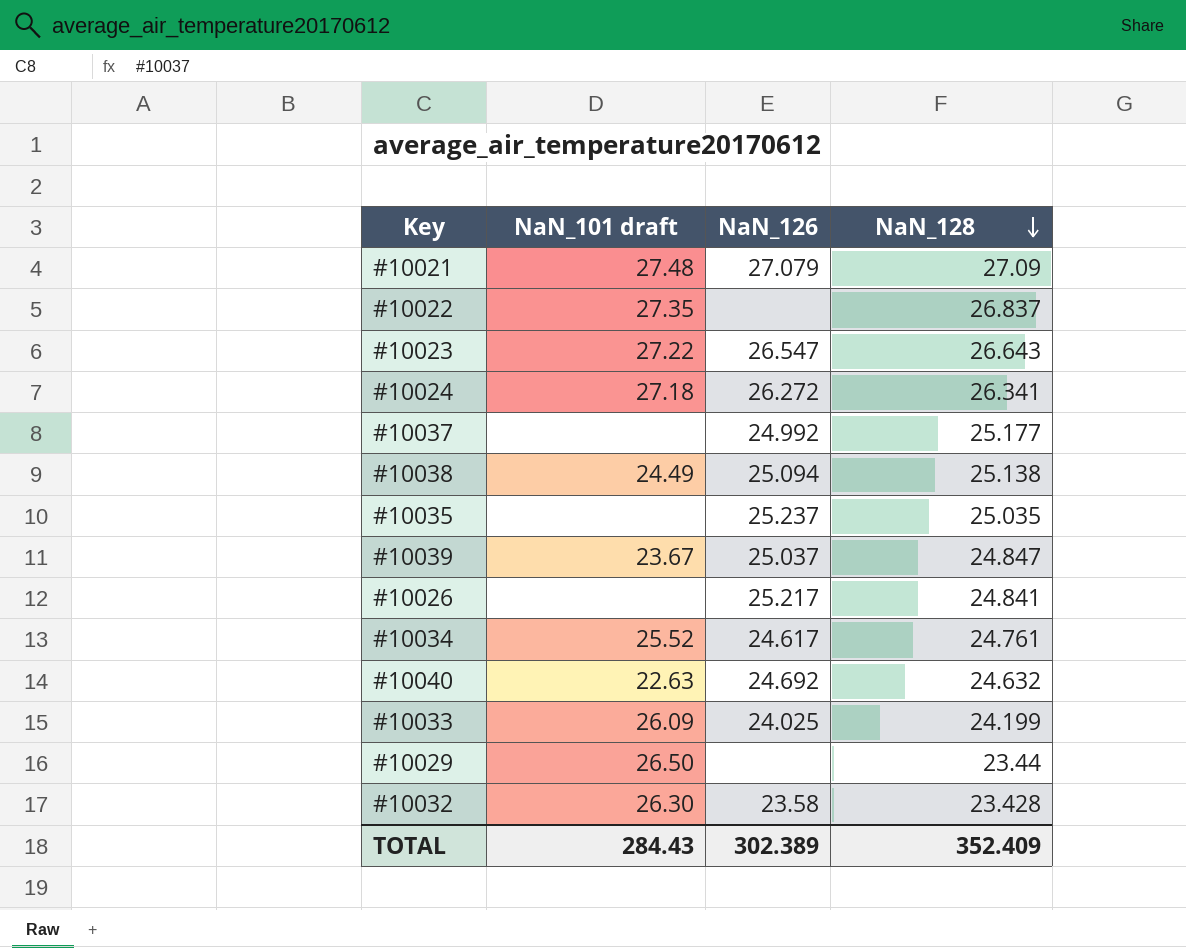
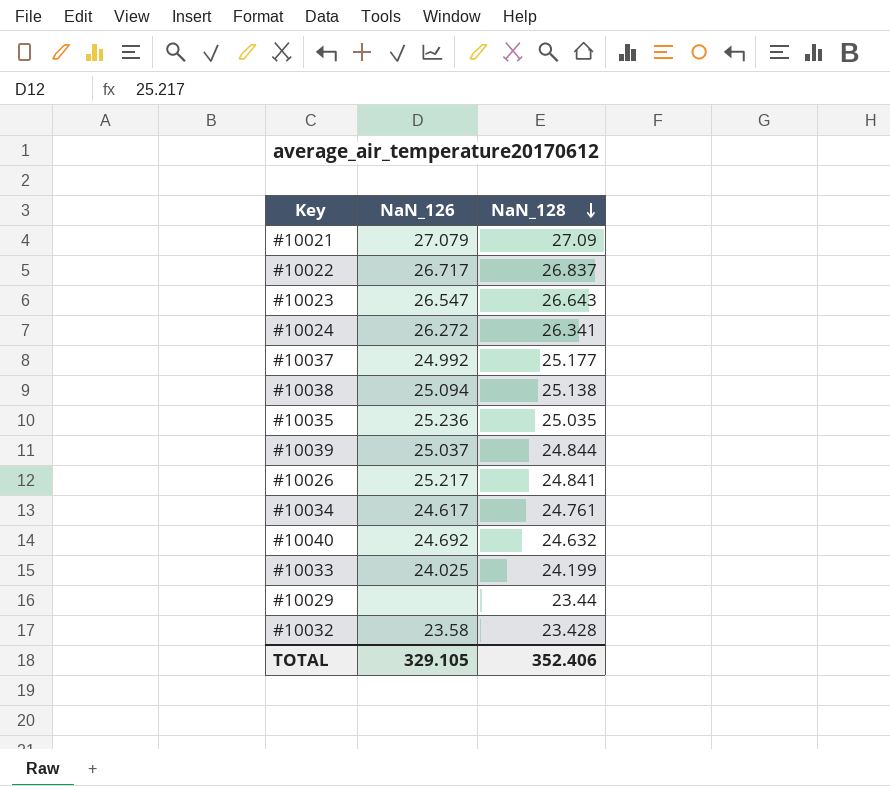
column NaN_101 draft | position: 2 -> none
#10022 | NaN_126: none -> 26.717
#10035 | NaN_126: 25.237 -> 25.236
#10039 | NaN_128: 24.847 -> 24.844
TOTAL | NaN_126: 302.389 -> 329.105
TOTAL | NaN_128: 352.409 -> 352.406

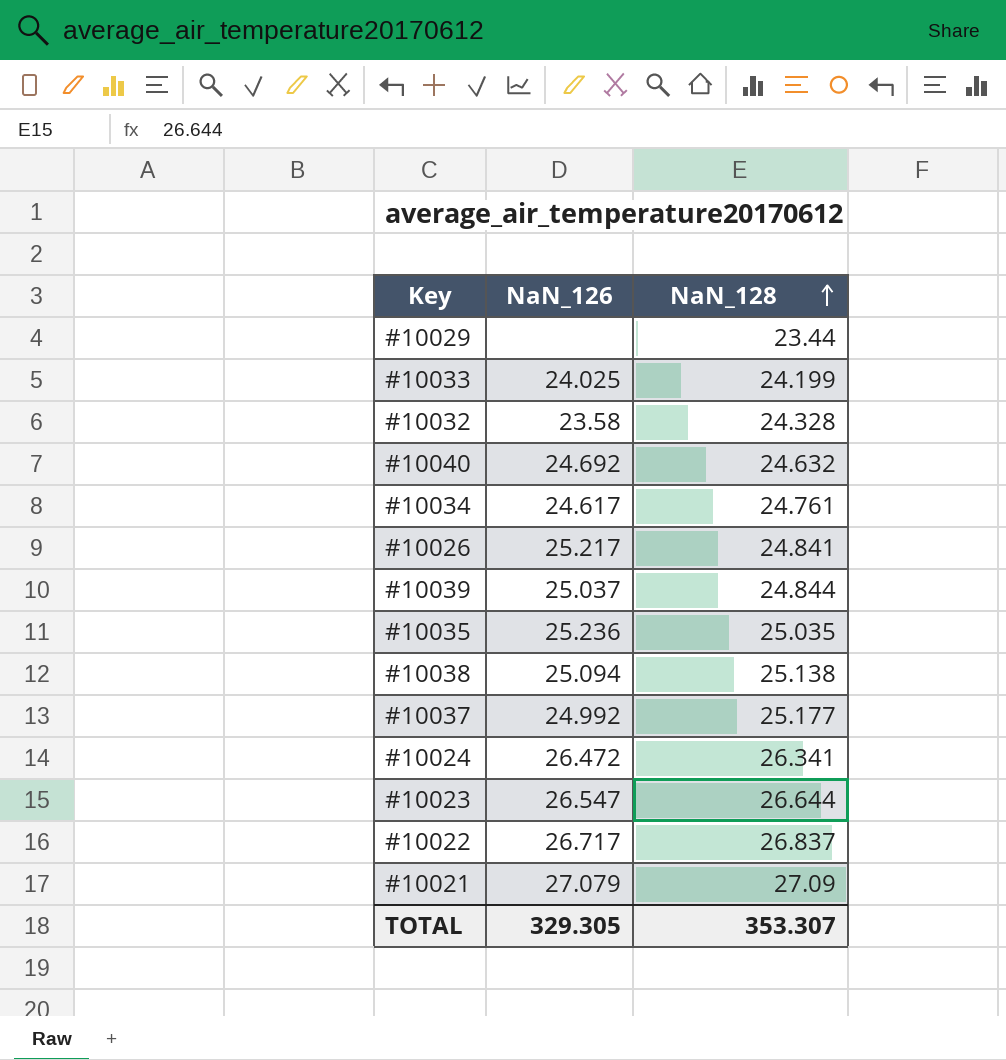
row order: NaN_128 descending -> NaN_128 ascending
#10032 | NaN_128: 23.428 -> 24.328
#10024 | NaN_126: 26.272 -> 26.472
#10023 | NaN_128: 26.643 -> 26.644
TOTAL | NaN_126: 329.105 -> 329.305
TOTAL | NaN_128: 352.406 -> 353.307

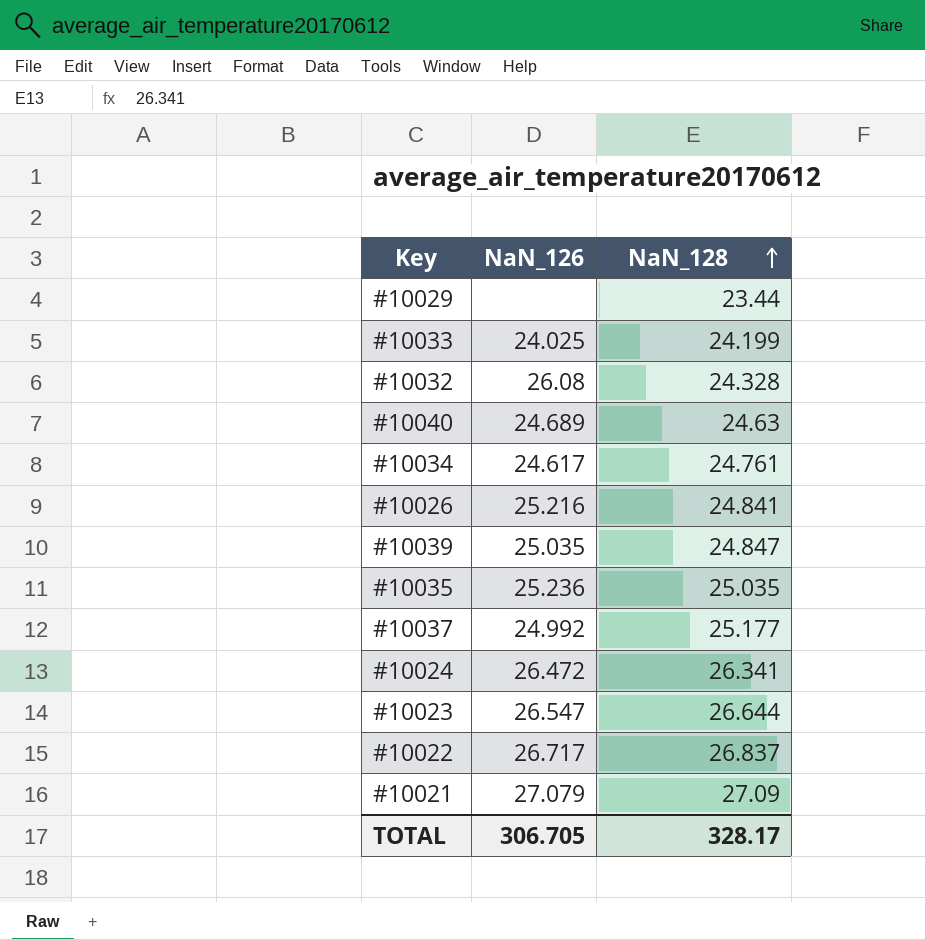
row #10038: 25.094 | 25.138 -> none
#10032 | NaN_126: 23.58 -> 26.08
#10040 | NaN_126: 24.692 -> 24.689
#10040 | NaN_128: 24.632 -> 24.63
#10026 | NaN_126: 25.217 -> 25.216
#10039 | NaN_126: 25.037 -> 25.035
#10039 | NaN_128: 24.844 -> 24.847
TOTAL | NaN_126: 329.305 -> 306.705
TOTAL | NaN_128: 353.307 -> 328.17

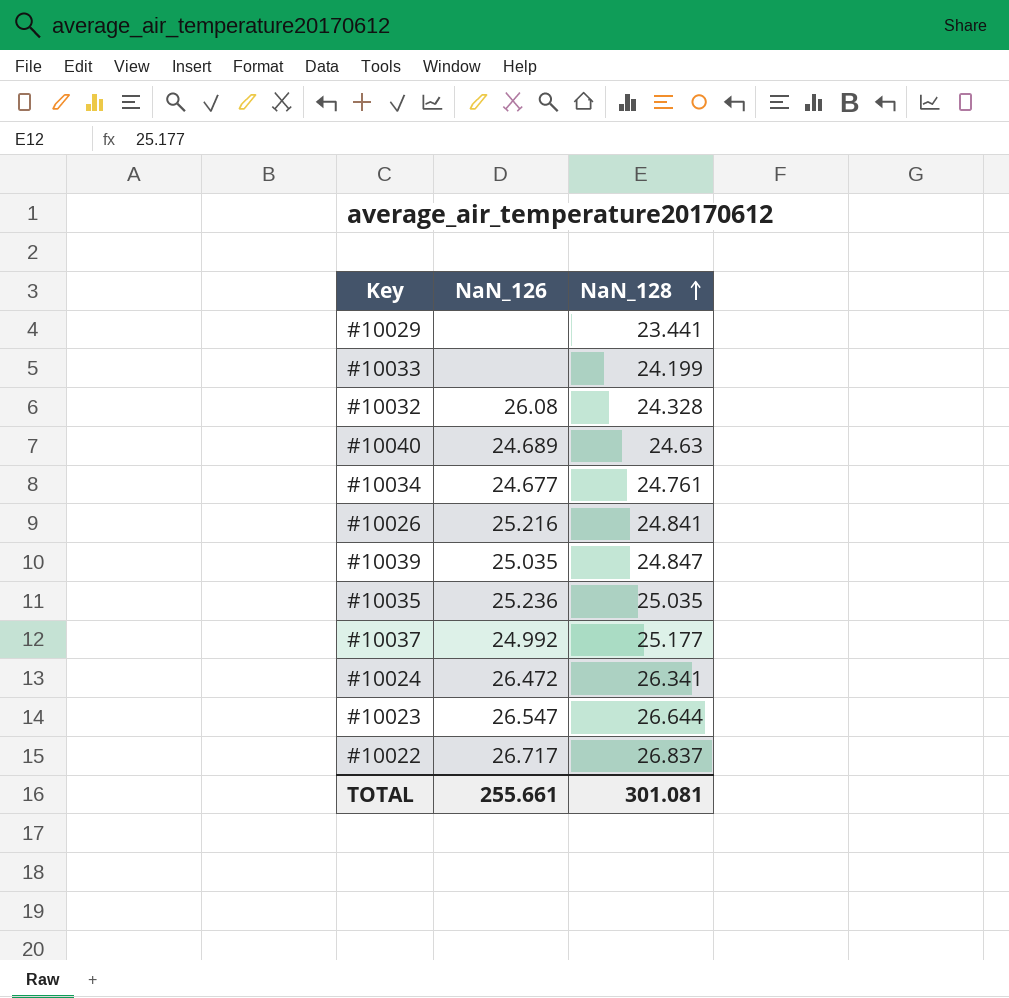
row #10021: 27.079 | 27.09 -> none
#10029 | NaN_128: 23.44 -> 23.441
#10033 | NaN_126: 24.025 -> none
#10034 | NaN_126: 24.617 -> 24.677
TOTAL | NaN_126: 306.705 -> 255.661
TOTAL | NaN_128: 328.17 -> 301.081

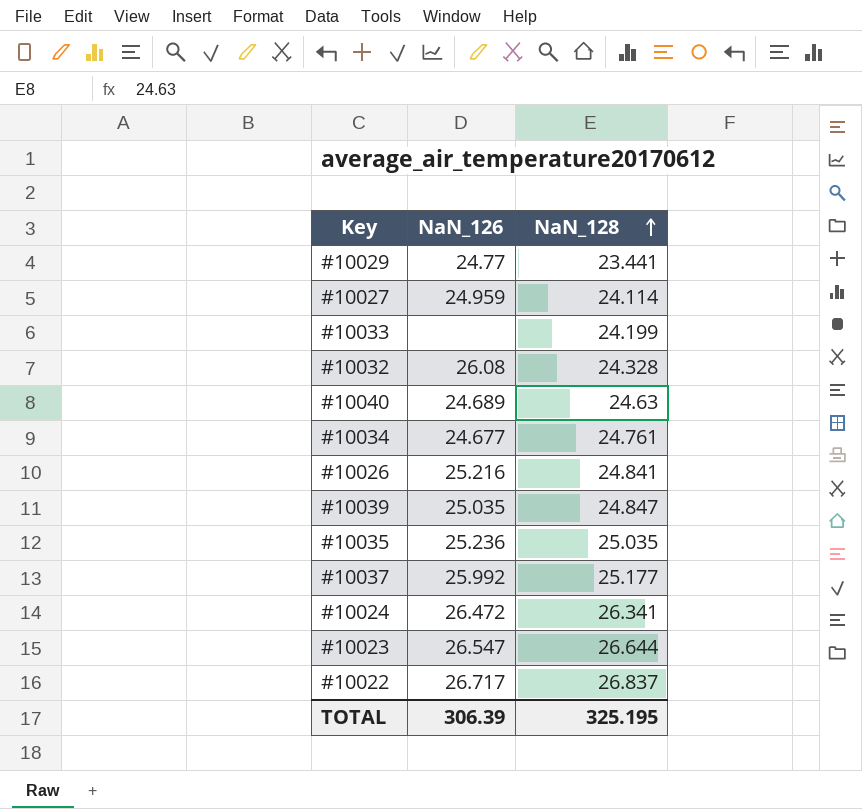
#10029 | NaN_126: none -> 24.77
row #10027: none -> 24.959 | 24.114
#10037 | NaN_126: 24.992 -> 25.992
TOTAL | NaN_126: 255.661 -> 306.39
TOTAL | NaN_128: 301.081 -> 325.195

